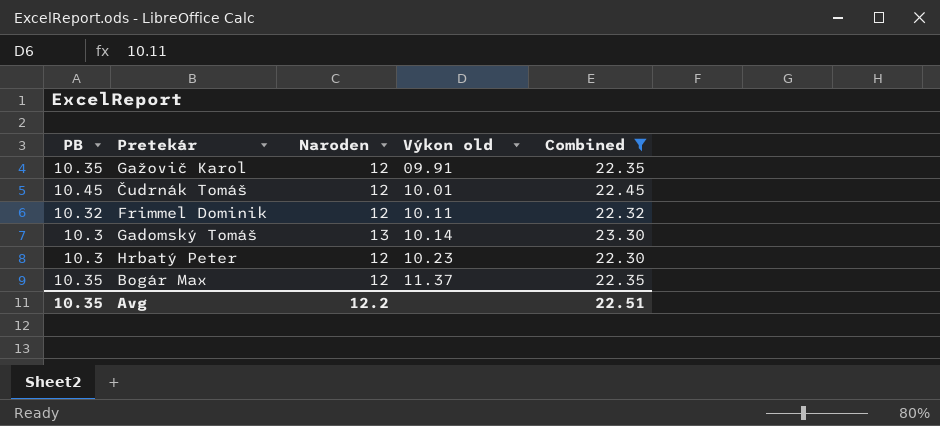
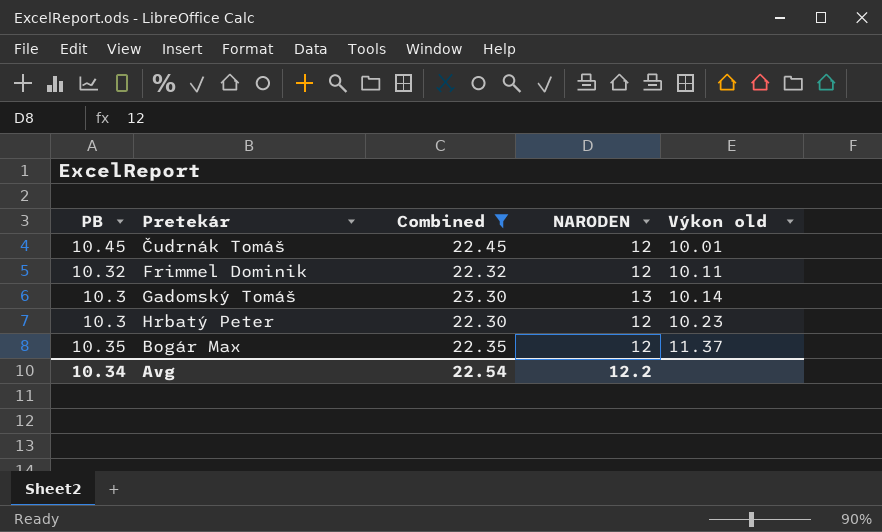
column Combined | position: 5 -> 3
column name: Naroden -> NARODEN
row Gažovič Karol: 10.35 | 12 | 09.91 | 22.35 -> none
Avg | PB: 10.35 -> 10.34
Avg | Combined: 22.51 -> 22.54

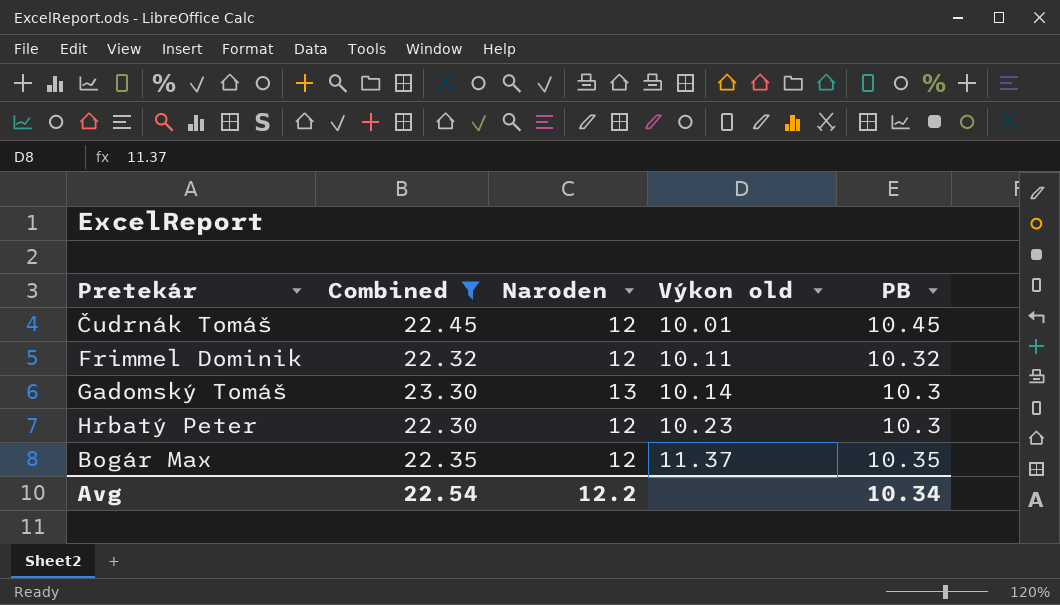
column name: NARODEN -> Naroden
column PB | position: 1 -> 5

